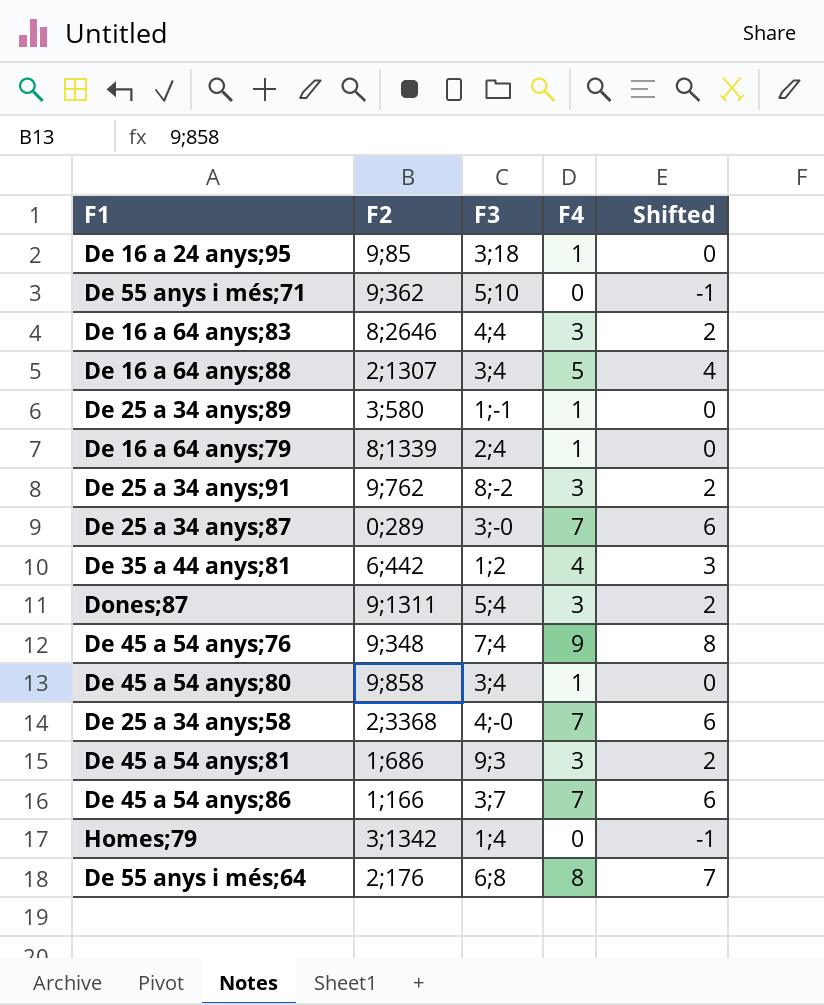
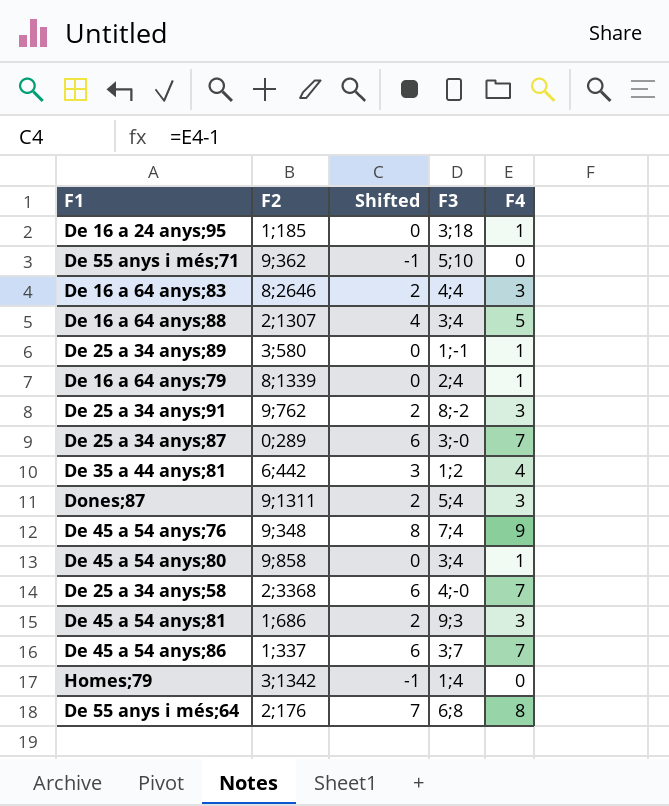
column Shifted | position: 5 -> 3
De 16 a 24 anys;95 | F2: 9;85 -> 1;185
De 45 a 54 anys;86 | F2: 1;166 -> 1;337

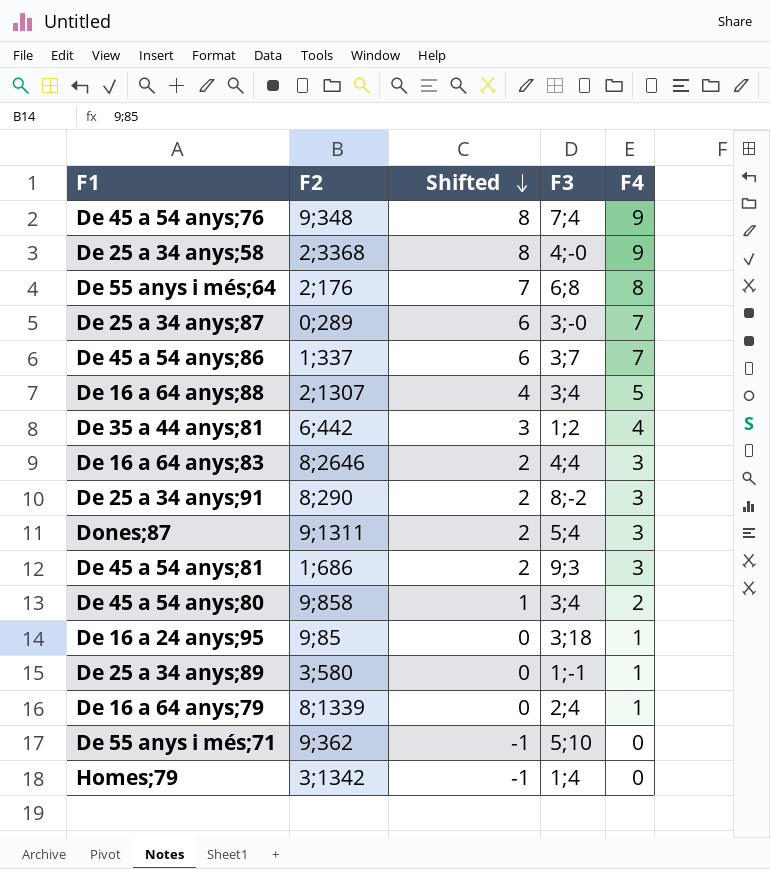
row order: none -> Shifted descending
De 25 a 34 anys;58 | Shifted: 6 -> 8
De 25 a 34 anys;58 | F4: 7 -> 9
De 25 a 34 anys;91 | F2: 9;762 -> 8;290
De 45 a 54 anys;80 | Shifted: 0 -> 1
De 45 a 54 anys;80 | F4: 1 -> 2
De 16 a 24 anys;95 | F2: 1;185 -> 9;85

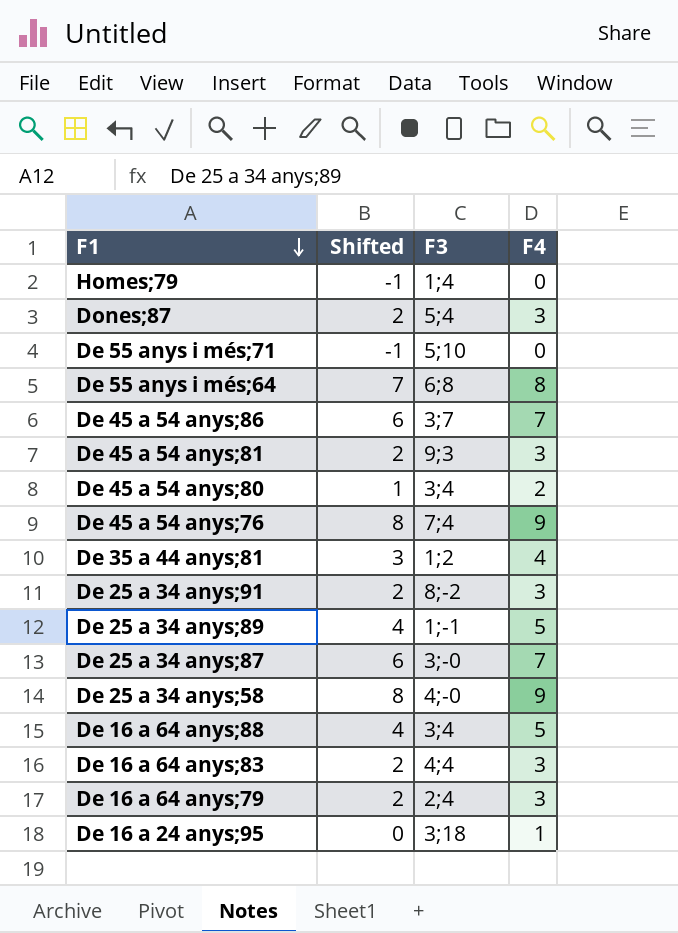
row order: Shifted descending -> F1 descending
column F2 | position: 2 -> none
De 25 a 34 anys;89 | Shifted: 0 -> 4
De 25 a 34 anys;89 | F4: 1 -> 5
De 16 a 64 anys;79 | Shifted: 0 -> 2
De 16 a 64 anys;79 | F4: 1 -> 3

